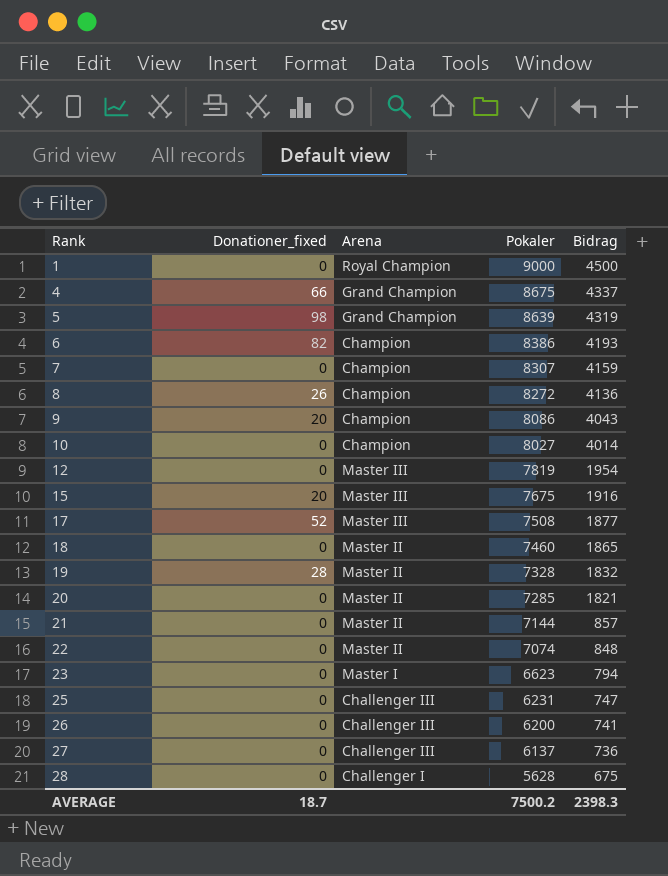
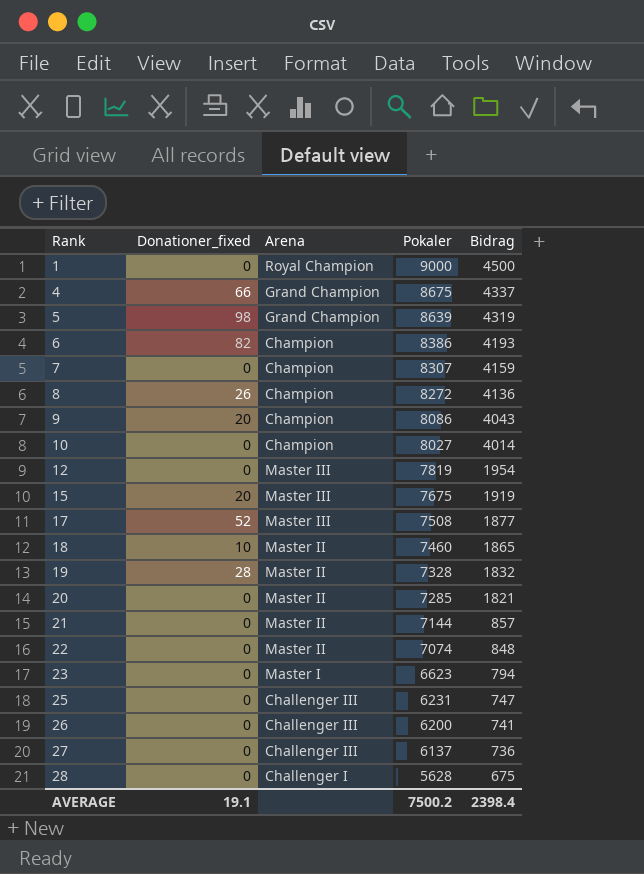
15 | Bidrag: 1916 -> 1919
18 | Donationer_fixed: 0 -> 10
AVERAGE | Donationer_fixed: 18.7 -> 19.1
AVERAGE | Bidrag: 2398.3 -> 2398.4

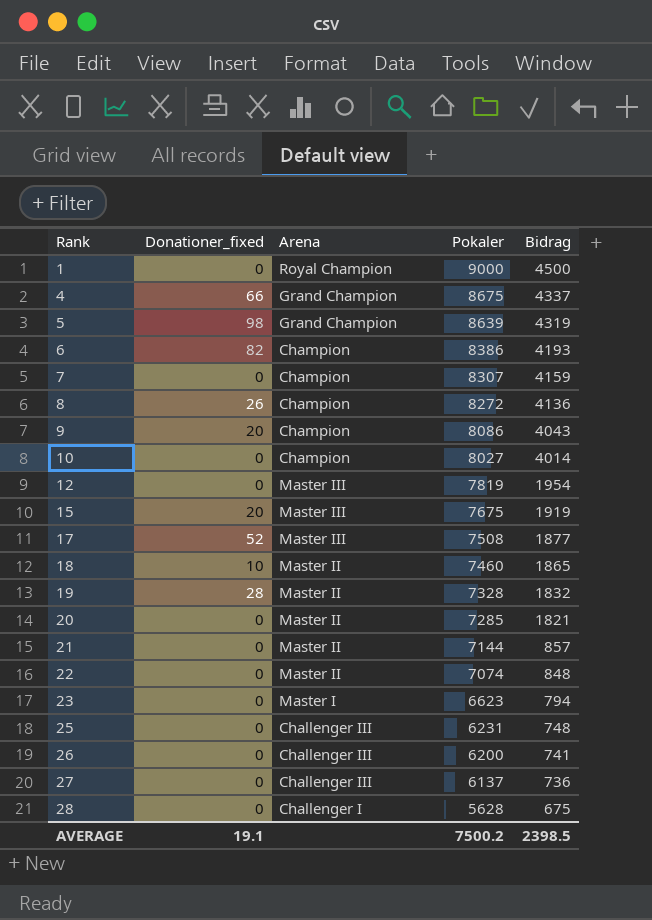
25 | Bidrag: 747 -> 748
AVERAGE | Bidrag: 2398.4 -> 2398.5

